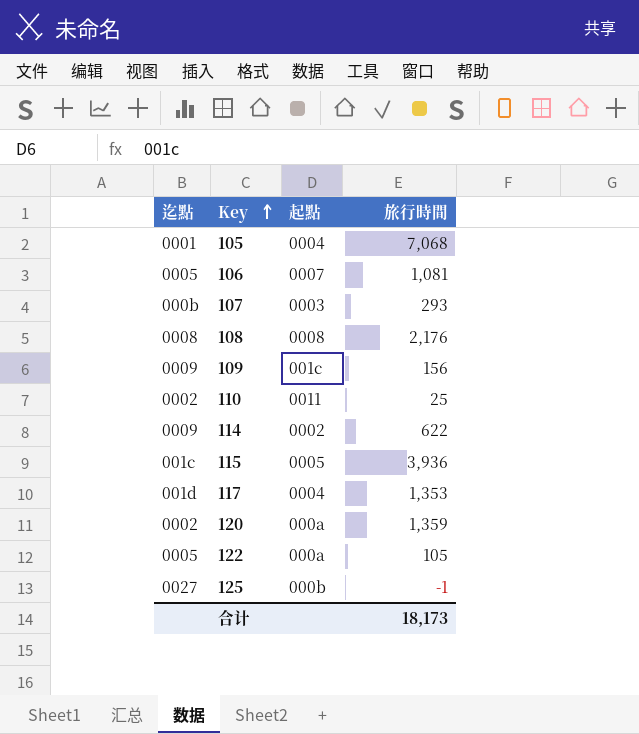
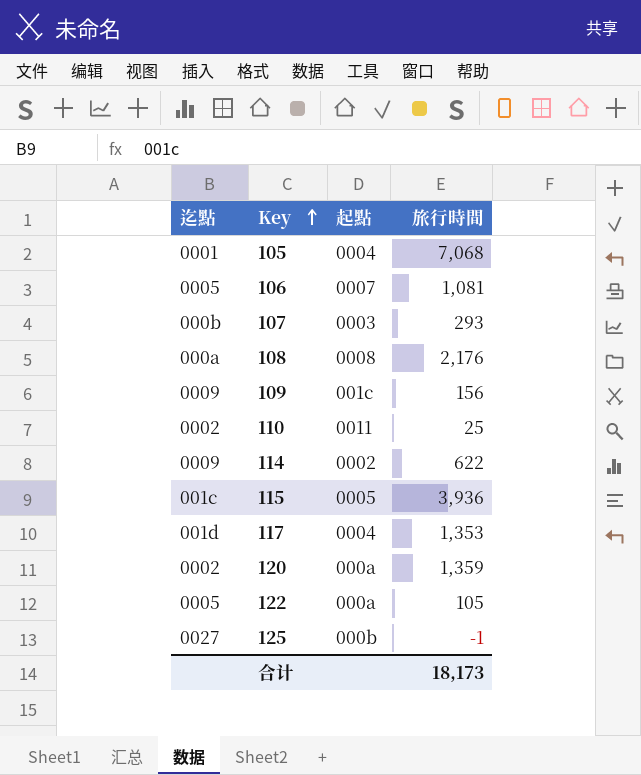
108 | 迄點: 0008 -> 000a

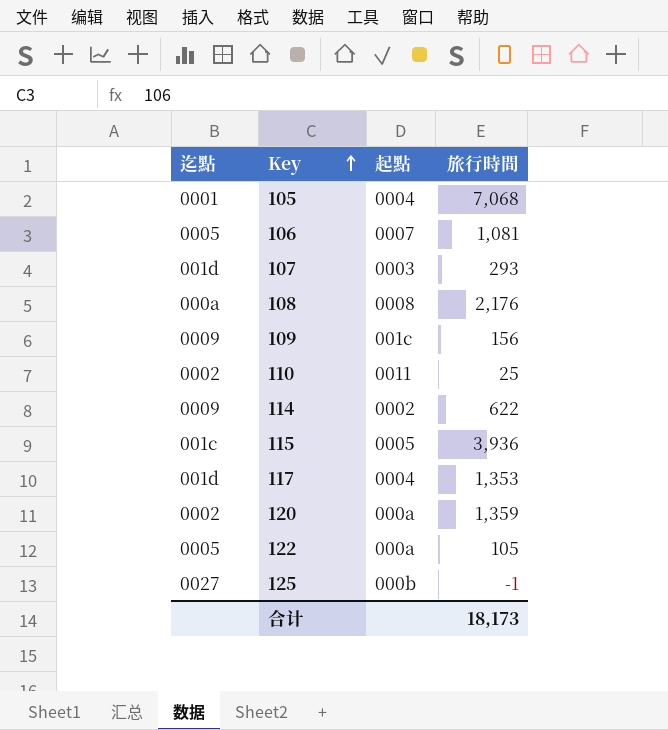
107 | 迄點: 000b -> 001d

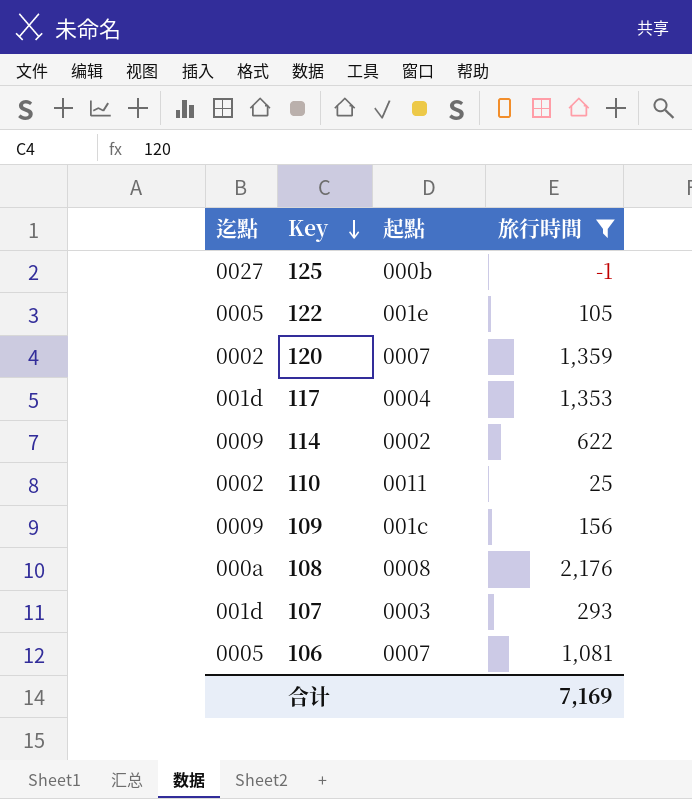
filter: none -> 旅行時間 <= 2,176
row order: Key ascending -> Key descending
122 | 起點: 000a -> 001e
120 | 起點: 000a -> 0007
合计 | 旅行時間: 18,173 -> 7,169

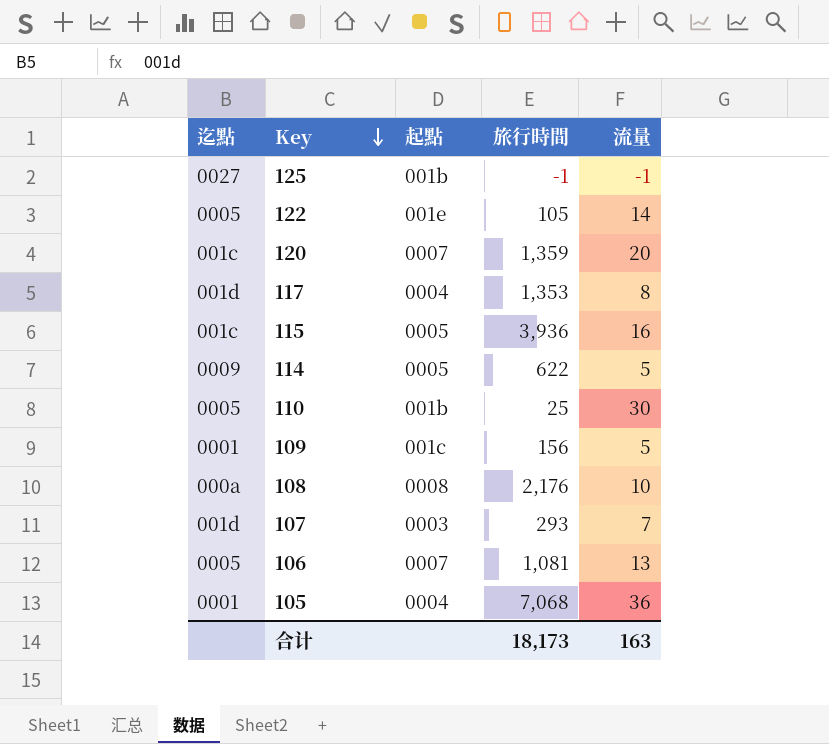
filter: 旅行時間 <= 2,176 -> none
column 流量 | position: none -> 5
125 | 起點: 000b -> 001b
120 | 迄點: 0002 -> 001c
114 | 起點: 0002 -> 0005
110 | 迄點: 0002 -> 0005
110 | 起點: 0011 -> 001b
109 | 迄點: 0009 -> 0001
合计 | 旅行時間: 7,169 -> 18,173

